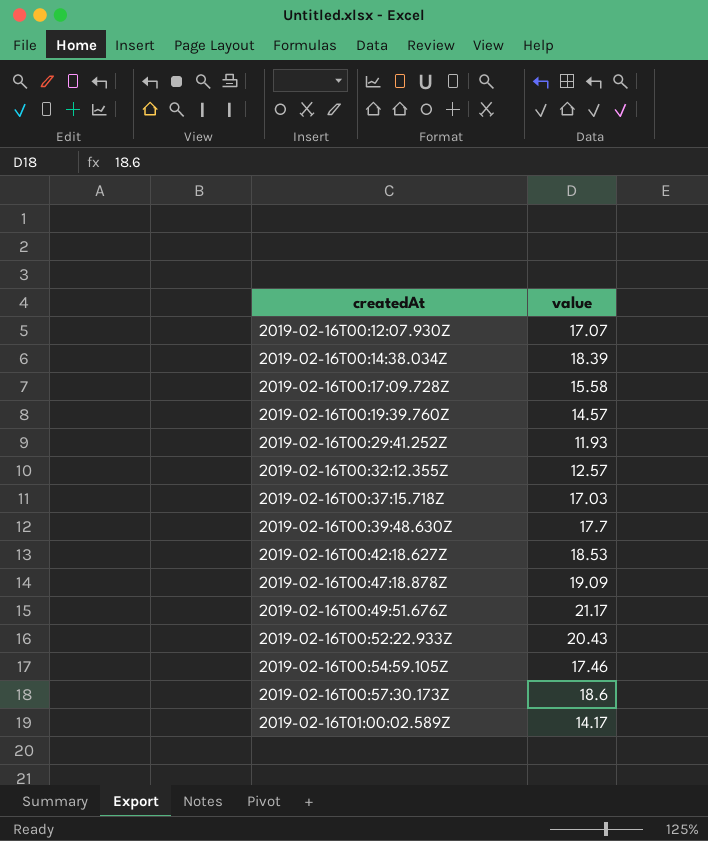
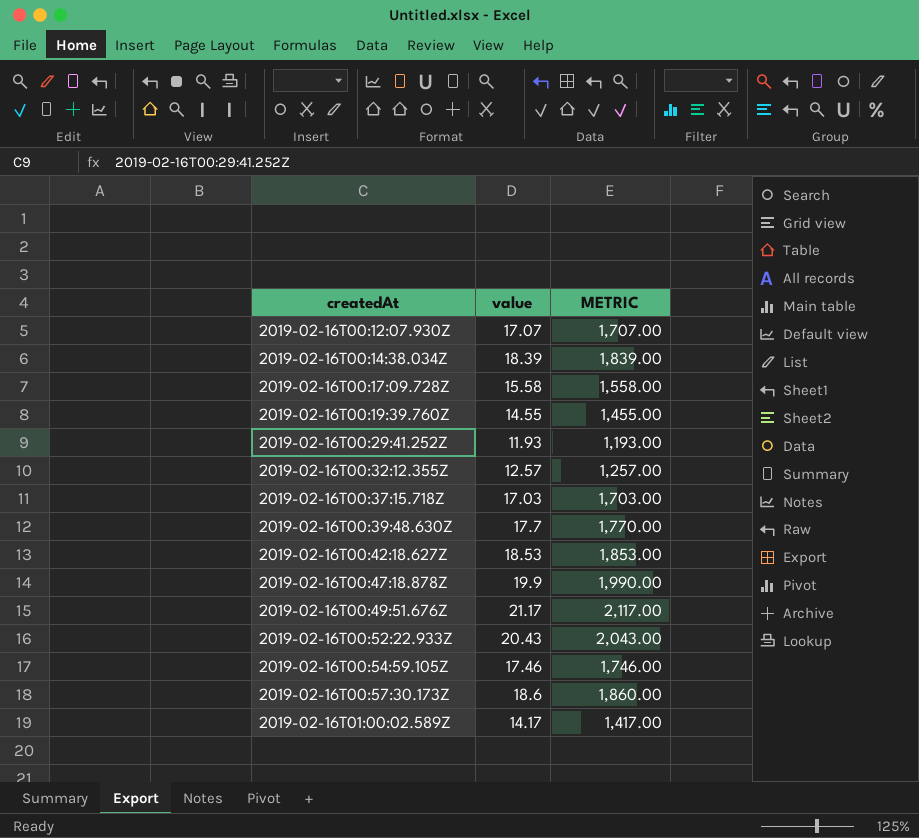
column METRIC | formula: none -> [value] * 100
2019-02-16T00:19:39.760Z | value: 14.57 -> 14.55
2019-02-16T00:47:18.878Z | value: 19.09 -> 19.9

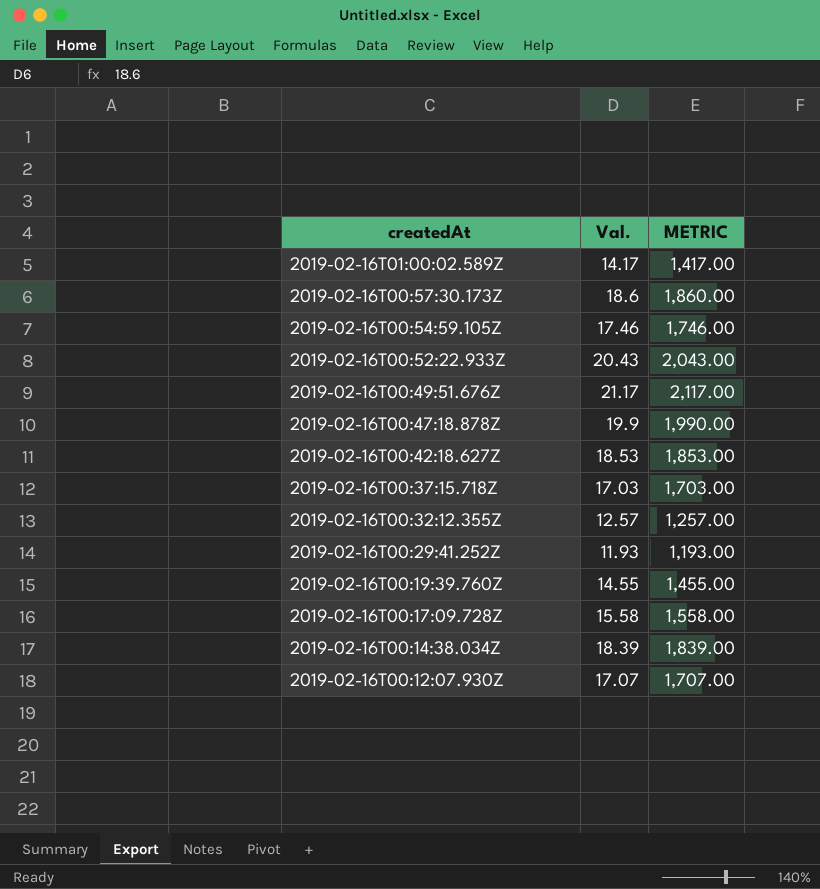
row order: createdAt ascending -> createdAt descending
column name: value -> Val.
row 2019-02-16T00:39:48.630Z: 17.7 | 1,770.00 -> none

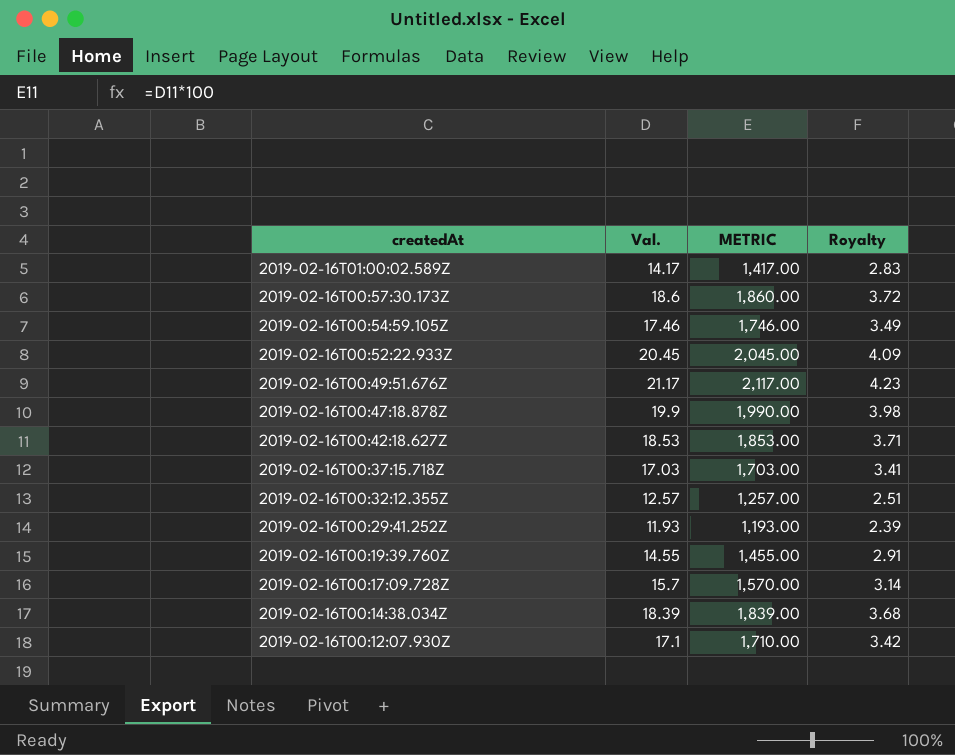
column Royalty | formula: none -> [Val.] * 0.2
2019-02-16T00:52:22.933Z | Val.: 20.43 -> 20.45
2019-02-16T00:52:22.933Z | METRIC: 2,043.00 -> 2,045.00
2019-02-16T00:17:09.728Z | Val.: 15.58 -> 15.7
2019-02-16T00:17:09.728Z | METRIC: 1,558.00 -> 1,570.00
2019-02-16T00:12:07.930Z | Val.: 17.07 -> 17.1
2019-02-16T00:12:07.930Z | METRIC: 1,707.00 -> 1,710.00

